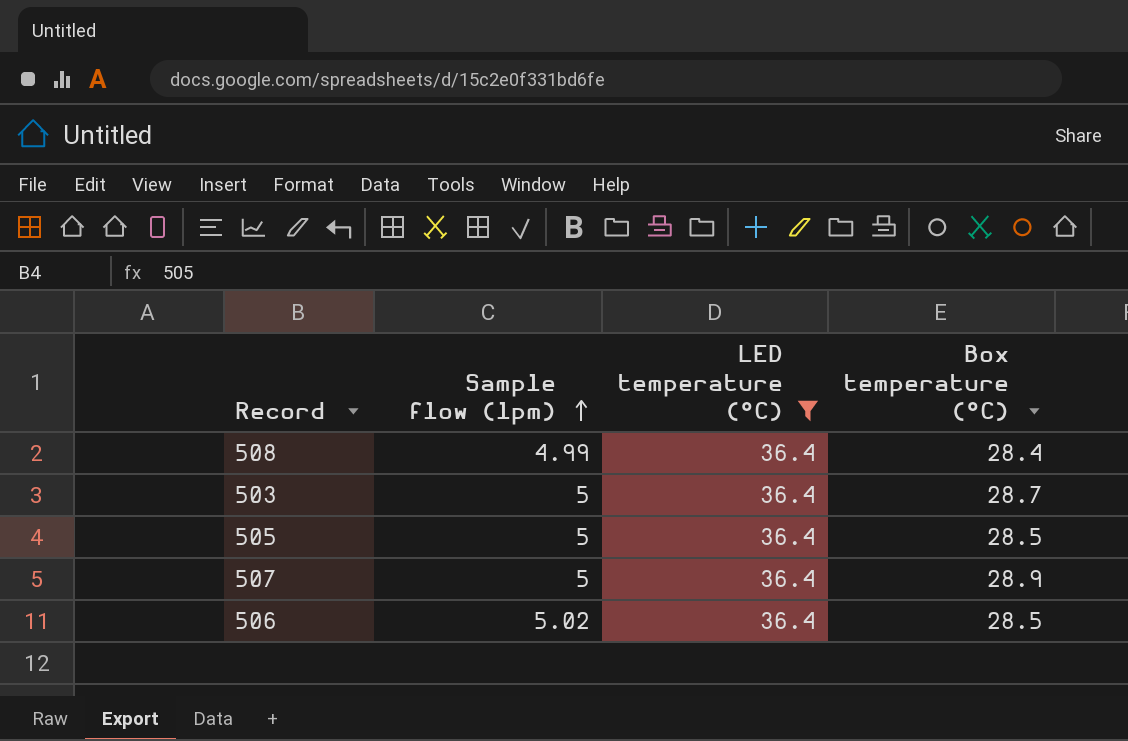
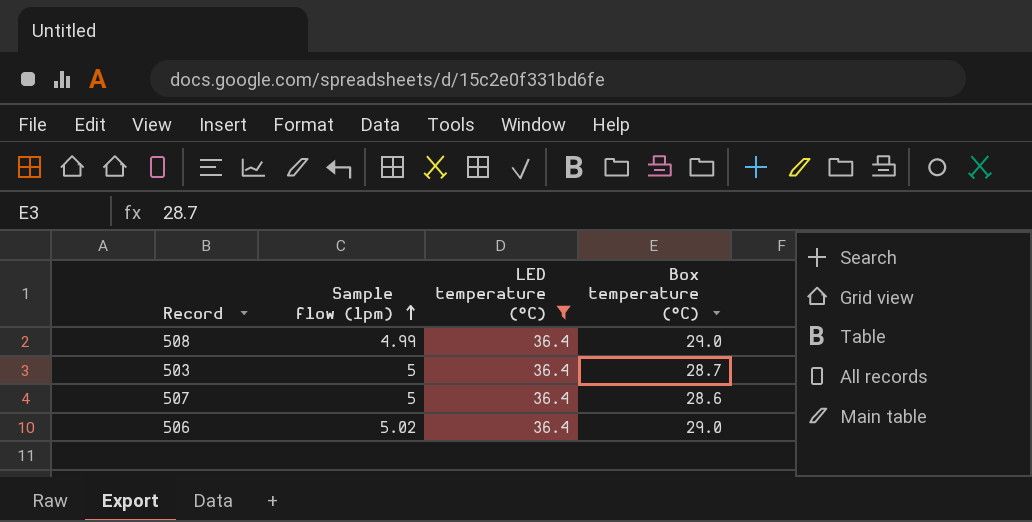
row 505: 5 | 36.4 | 28.5 -> none
508 | Box temperature (°C): 28.4 -> 29.0
507 | Box temperature (°C): 28.9 -> 28.6
506 | Box temperature (°C): 28.5 -> 29.0

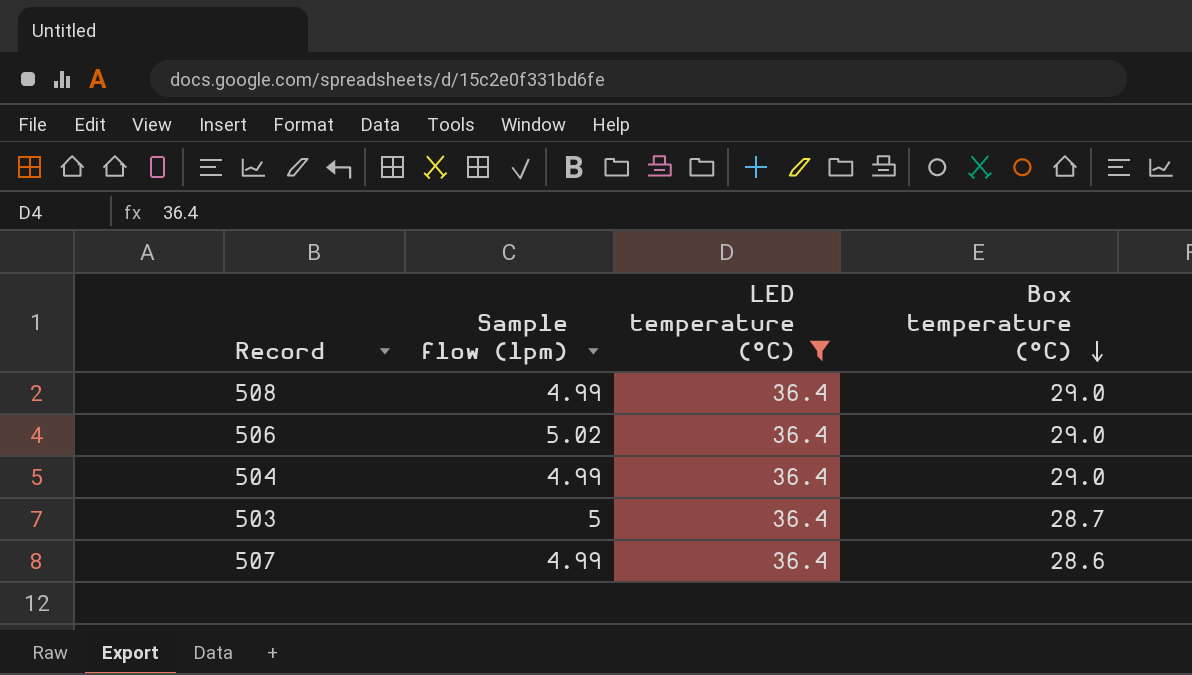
row order: Sample flow (lpm) ascending -> Box temperature (°C) descending
row 504: none -> 4.99 | 36.4 | 29.0
507 | Sample flow (lpm): 5 -> 4.99

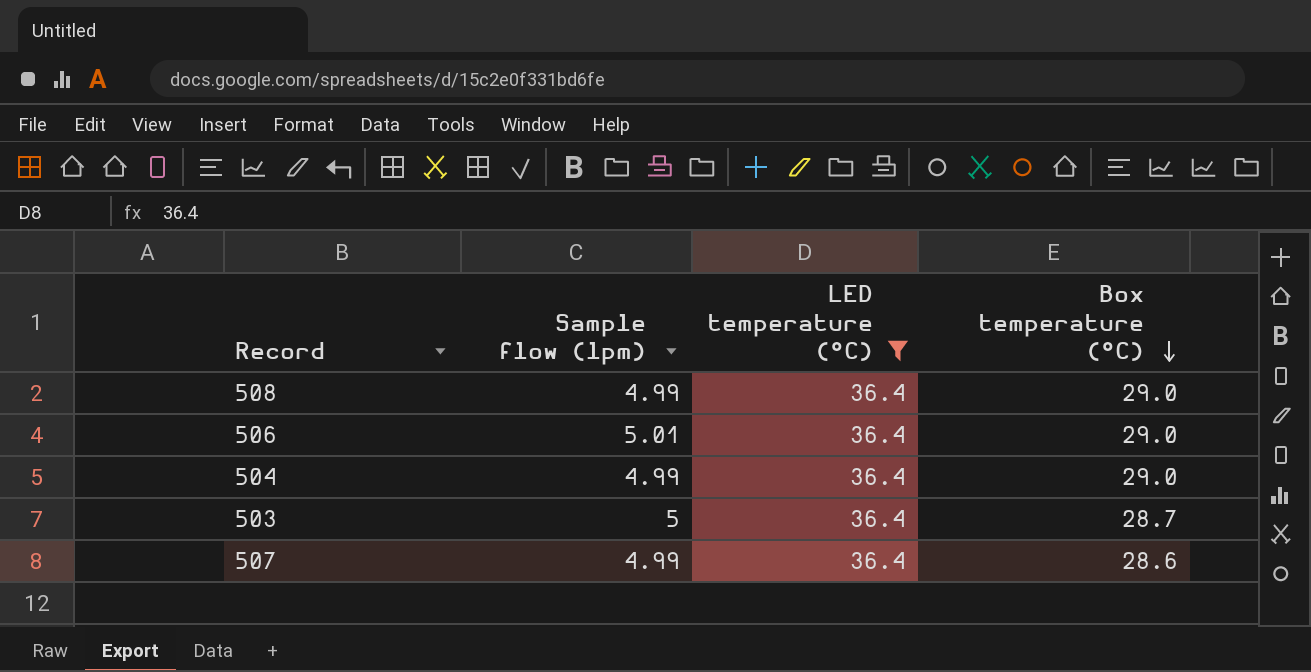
506 | Sample flow (lpm): 5.02 -> 5.01

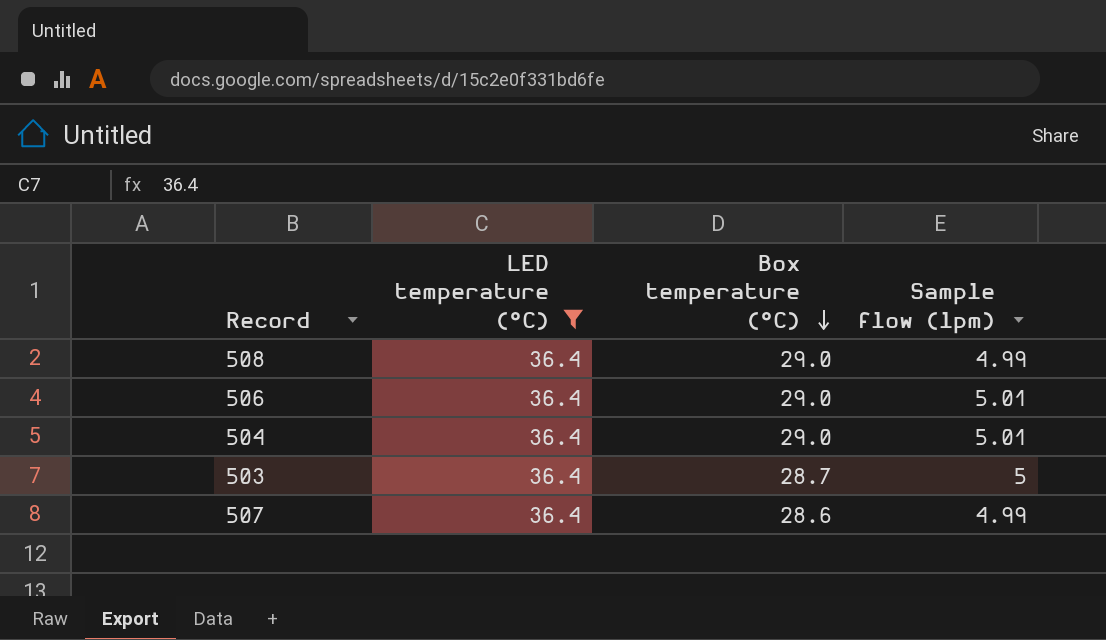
column Sample flow (lpm) | position: 2 -> 4
504 | Sample flow (lpm): 4.99 -> 5.01

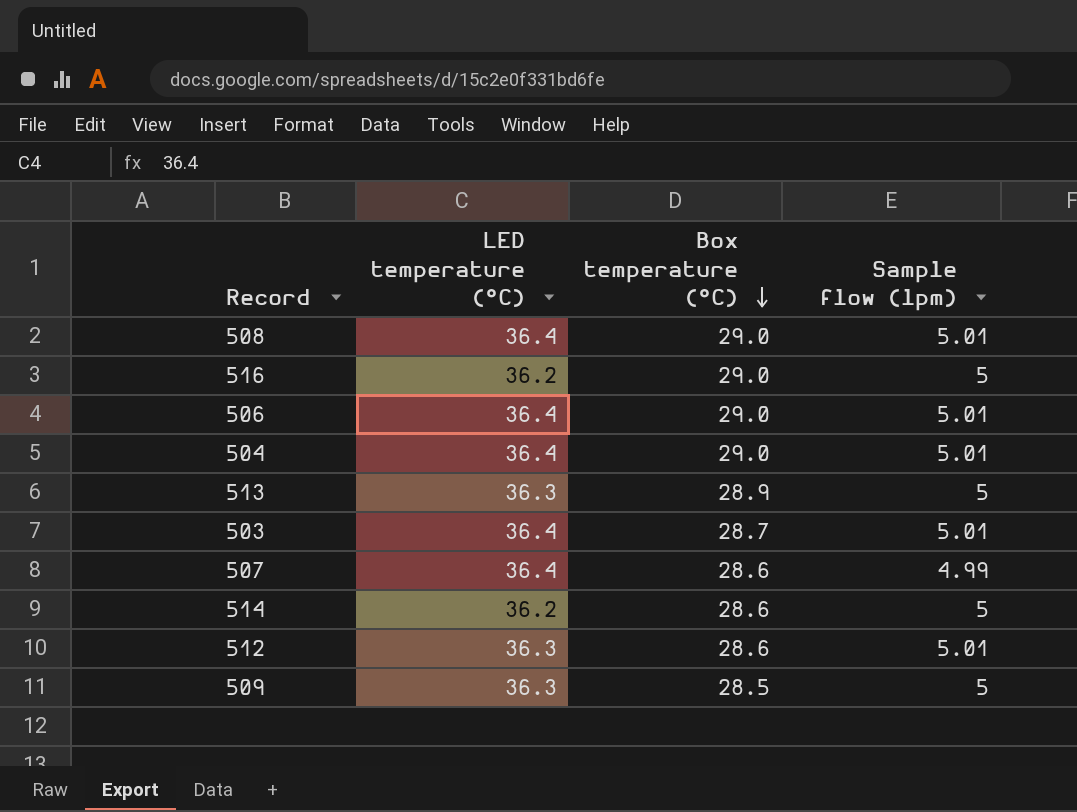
filter: LED temperature (°C) = 36.4 -> none
508 | Sample flow (lpm): 4.99 -> 5.01
503 | Sample flow (lpm): 5 -> 5.01

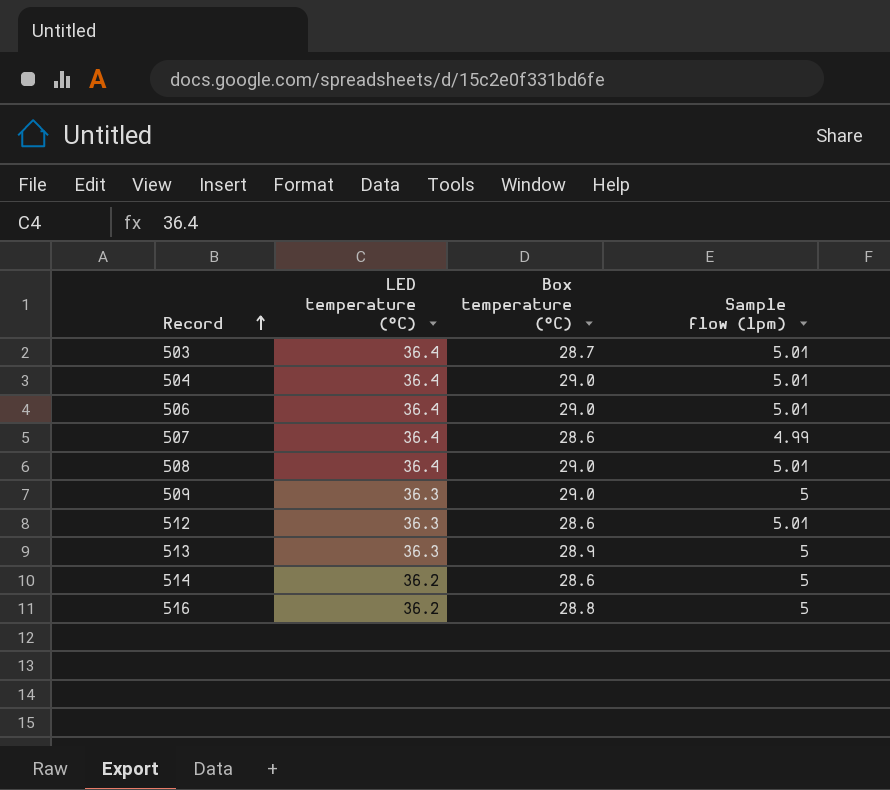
row order: Box temperature (°C) descending -> Record ascending
509 | Box temperature (°C): 28.5 -> 29.0
516 | Box temperature (°C): 29.0 -> 28.8

